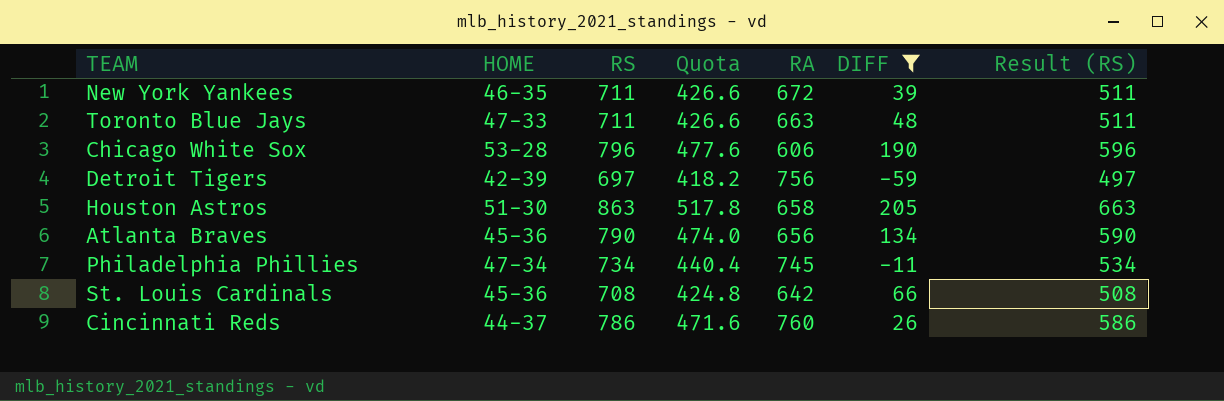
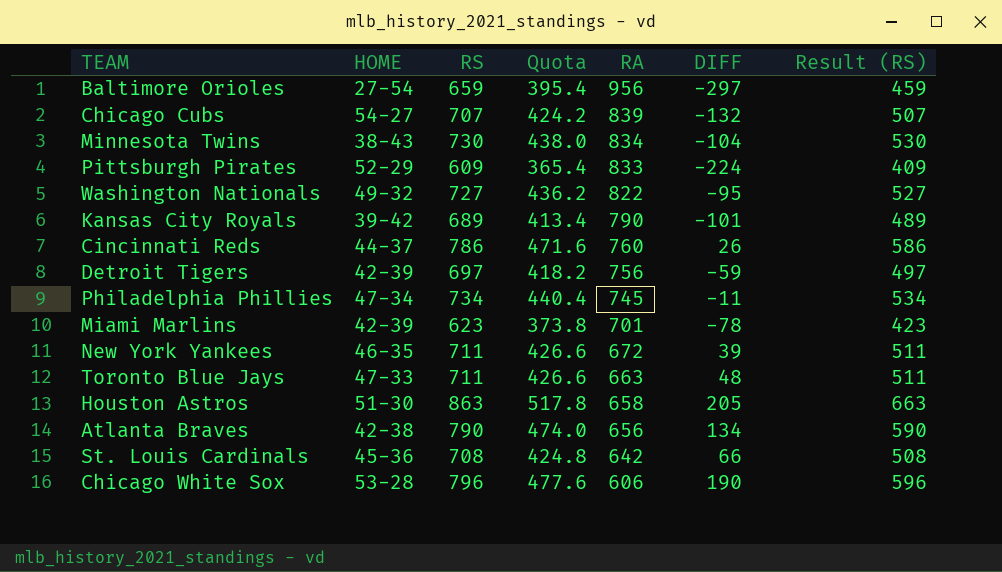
filter: DIFF >= -59 -> none
row order: none -> RA descending
Atlanta Braves | HOME: 45-36 -> 42-38

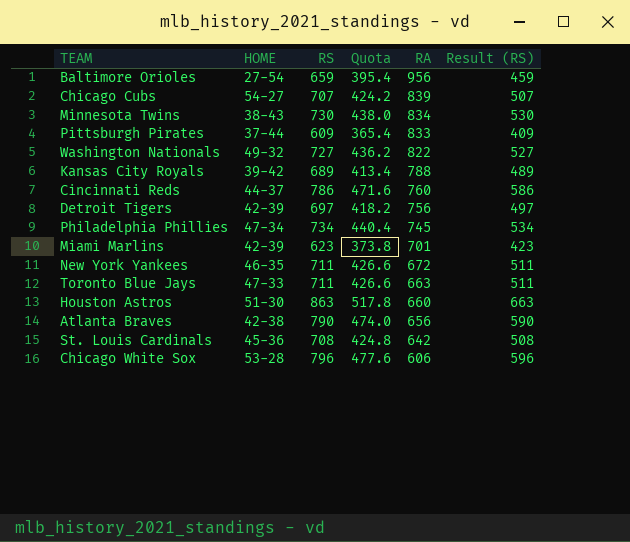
column DIFF | formula: [RS] - [RA] -> none
Pittsburgh Pirates | HOME: 52-29 -> 37-44
Kansas City Royals | RA: 790 -> 788
Houston Astros | RA: 658 -> 660

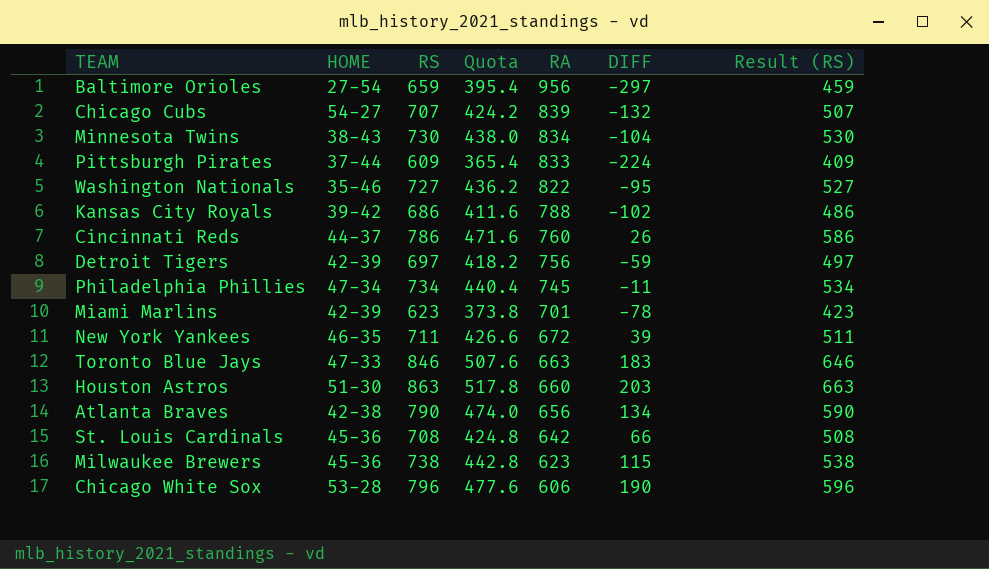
column DIFF | formula: none -> [RS] - [RA]
Washington Nationals | HOME: 49-32 -> 35-46
Kansas City Royals | RS: 689 -> 686
Kansas City Royals | Quota: 413.4 -> 411.6
Kansas City Royals | Result (RS): 489 -> 486
Toronto Blue Jays | RS: 711 -> 846
Toronto Blue Jays | Quota: 426.6 -> 507.6
Toronto Blue Jays | Result (RS): 511 -> 646
row Milwaukee Brewers: none -> 45-36 | 738 | 442.8 | 623 | 115 | 538

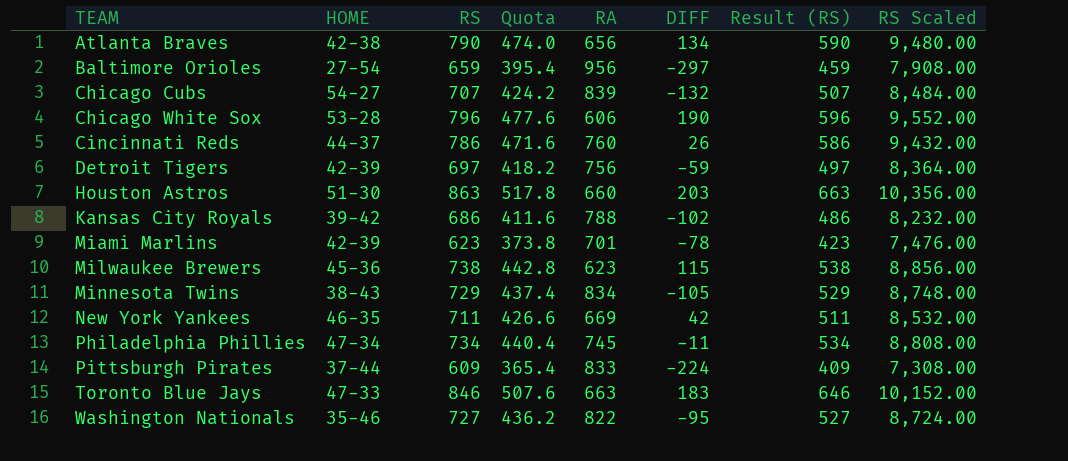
row order: RA descending -> TEAM ascending
column RS Scaled | formula: none -> [RS] * 12
row St. Louis Cardinals: 45-36 | 708 | 424.8 | 642 | 66 | 508 -> none
Minnesota Twins | RS: 730 -> 729
Minnesota Twins | Quota: 438.0 -> 437.4
Minnesota Twins | DIFF: -104 -> -105
Minnesota Twins | Result (RS): 530 -> 529
New York Yankees | RA: 672 -> 669
New York Yankees | DIFF: 39 -> 42

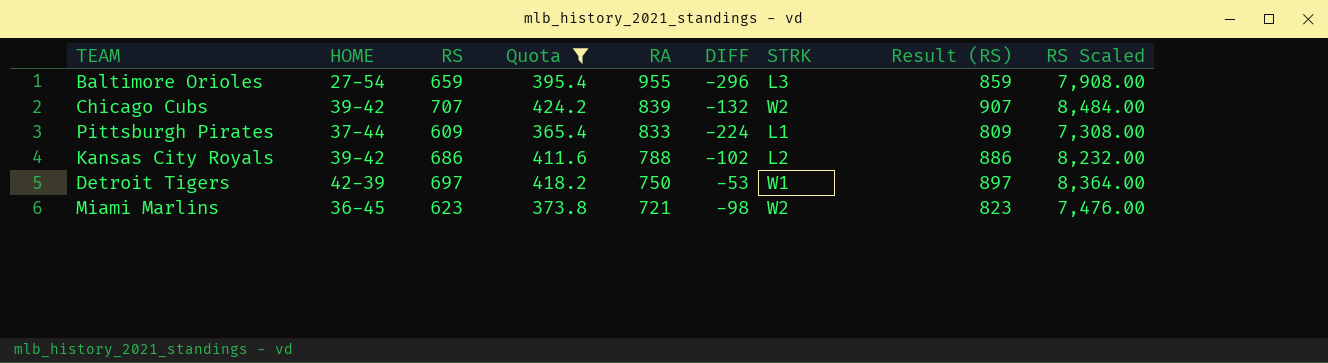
filter: none -> Quota <= 424.2
row order: TEAM ascending -> RA descending
column STRK | position: none -> 7
column Result (RS) | formula: [RS] - 200 -> [RS] + 200
Baltimore Orioles | RA: 956 -> 955
Baltimore Orioles | DIFF: -297 -> -296
Chicago Cubs | HOME: 54-27 -> 39-42
Detroit Tigers | RA: 756 -> 750
Detroit Tigers | DIFF: -59 -> -53
Miami Marlins | HOME: 42-39 -> 36-45
Miami Marlins | RA: 701 -> 721
Miami Marlins | DIFF: -78 -> -98

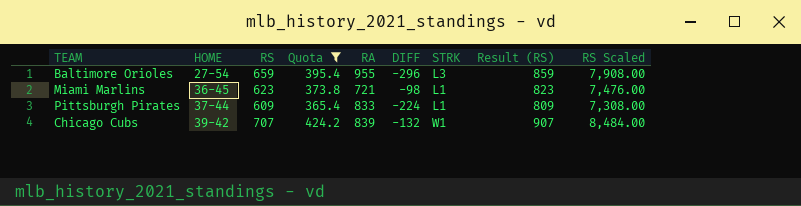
row order: RA descending -> HOME ascending
row Kansas City Royals: 39-42 | 686 | 411.6 | 788 | -102 | L2 | 886 | 8,232.00 -> none
row Detroit Tigers: 42-39 | 697 | 418.2 | 750 | -53 | W1 | 897 | 8,364.00 -> none
Miami Marlins | STRK: W2 -> L1
Chicago Cubs | STRK: W2 -> W1

